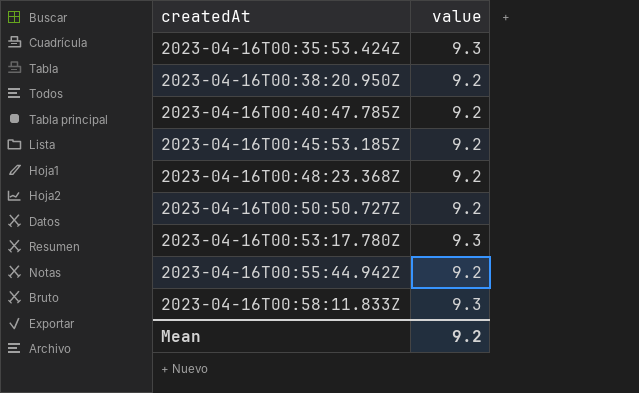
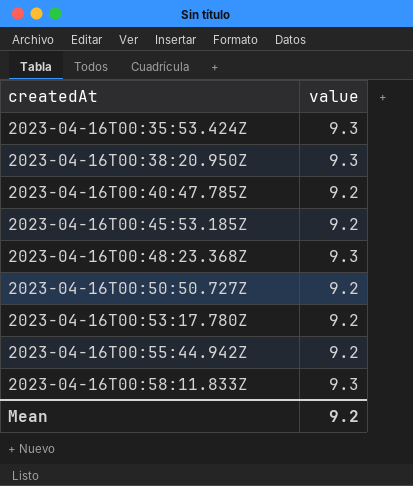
2023-04-16T00:38:20.950Z | value: 9.2 -> 9.3
2023-04-16T00:48:23.368Z | value: 9.2 -> 9.3
2023-04-16T00:53:17.780Z | value: 9.3 -> 9.2

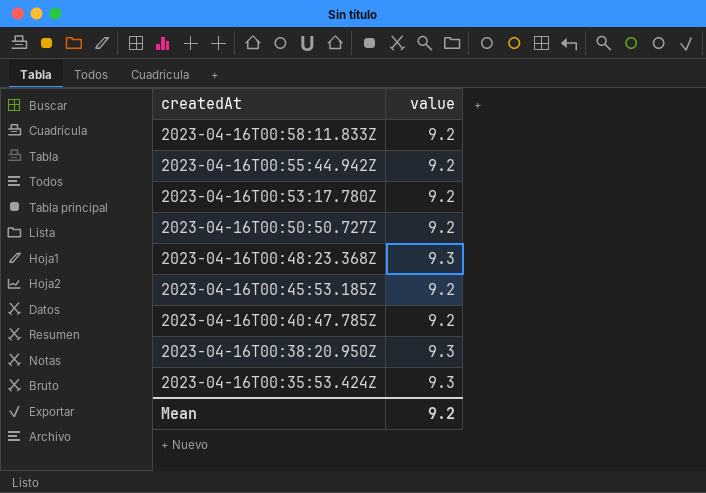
row order: createdAt ascending -> createdAt descending
2023-04-16T00:58:11.833Z | value: 9.3 -> 9.2

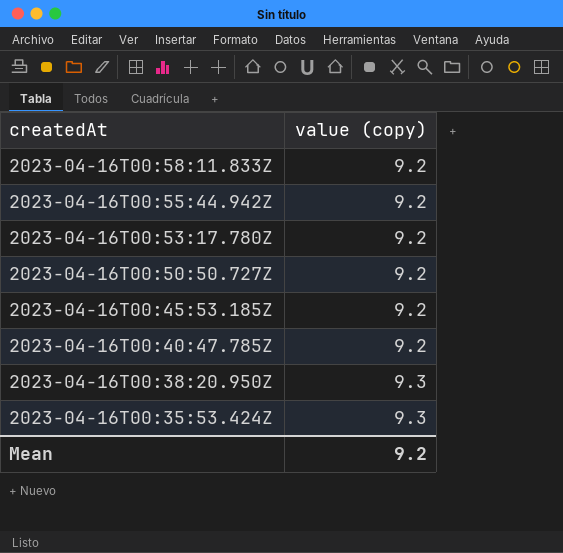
column name: value -> value (copy)
row 2023-04-16T00:48:23.368Z: 9.3 -> none

